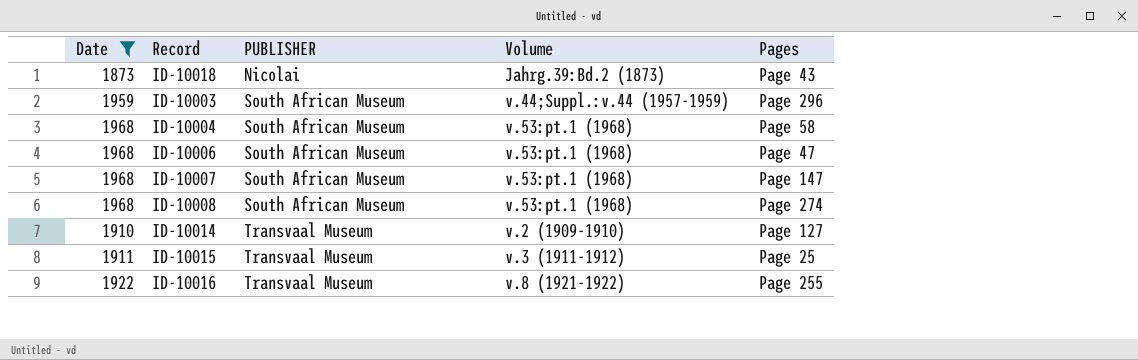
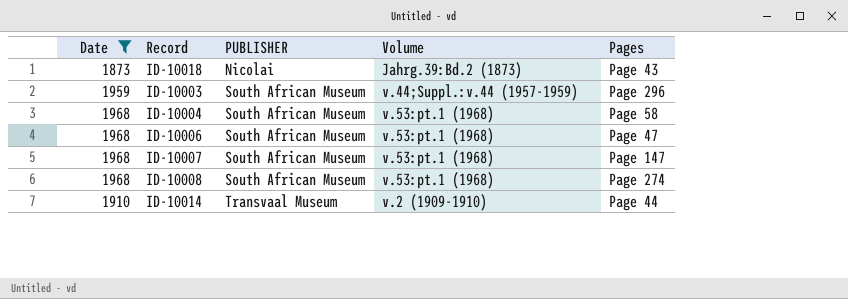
row ID-10015: 1911 | Transvaal Museum | v.3 (1911-1912) | Page 25 -> none
row ID-10016: 1922 | Transvaal Museum | v.8 (1921-1922) | Page 255 -> none
ID-10014 | Pages: Page 127 -> Page 44

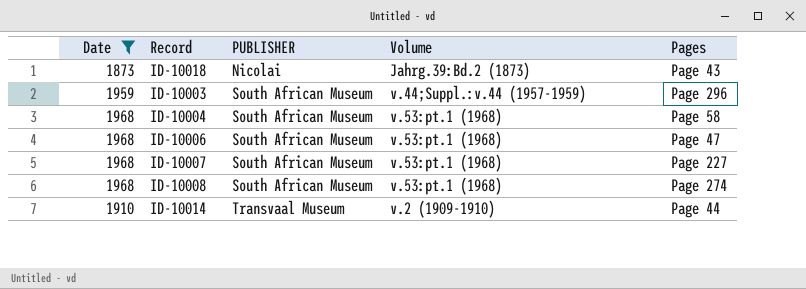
ID-10007 | Pages: Page 147 -> Page 227

